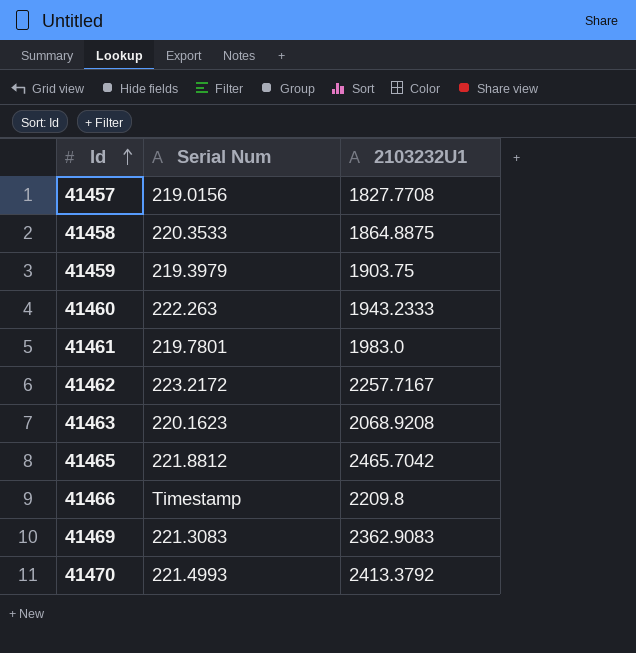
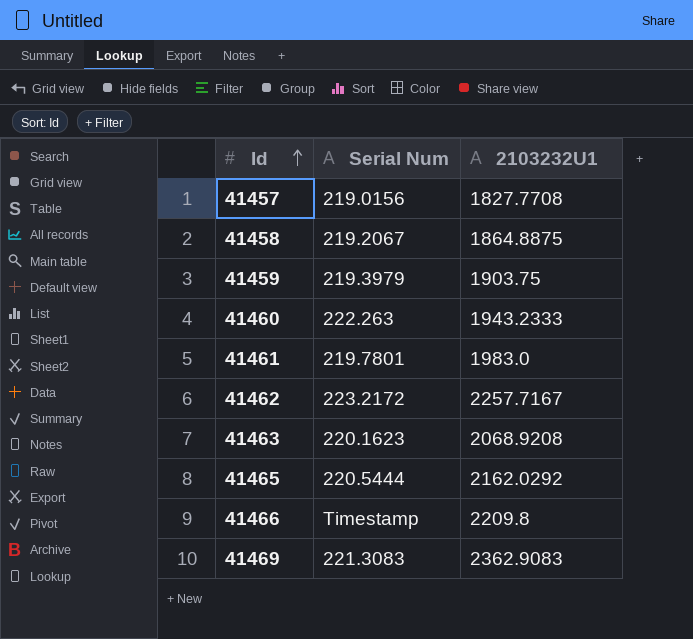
row 41470: 221.4993 | 2413.3792 -> none
41458 | Serial Num: 220.3533 -> 219.2067
41465 | Serial Num: 221.8812 -> 220.5444
41465 | 2103232U1: 2465.7042 -> 2162.0292

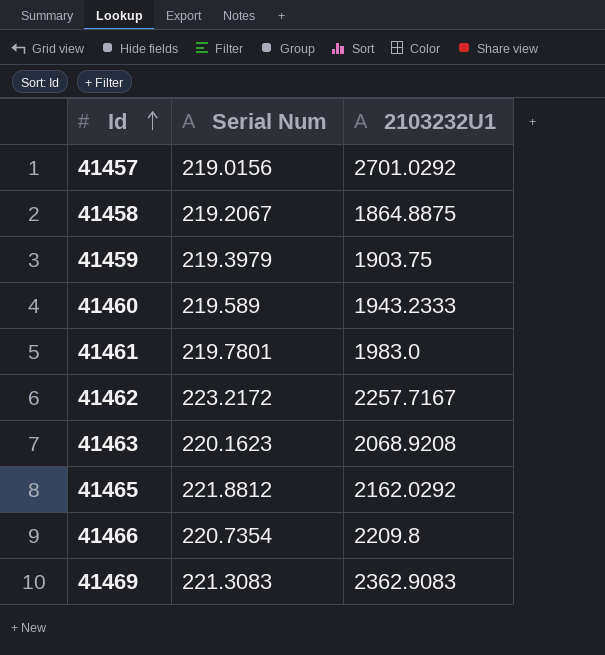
41457 | 2103232U1: 1827.7708 -> 2701.0292
41460 | Serial Num: 222.263 -> 219.589
41465 | Serial Num: 220.5444 -> 221.8812
41466 | Serial Num: Timestamp -> 220.7354

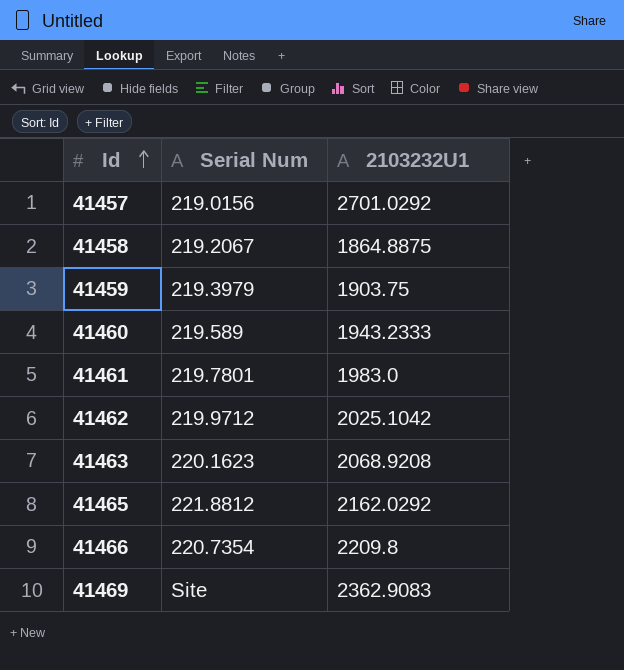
41462 | Serial Num: 223.2172 -> 219.9712
41462 | 2103232U1: 2257.7167 -> 2025.1042
41469 | Serial Num: 221.3083 -> Site

